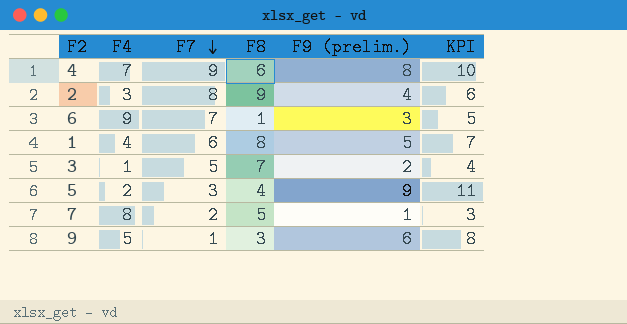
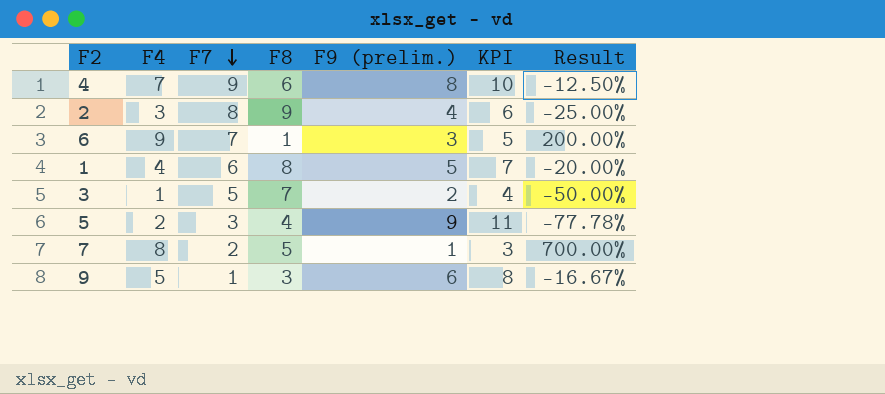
column Result | formula: none -> ([F4] - [F9 (prelim.)]) / [F9 (prelim.)]

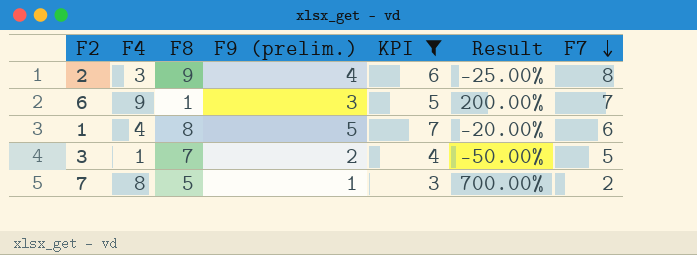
filter: none -> KPI <= 7
column F7 | position: 3 -> 7

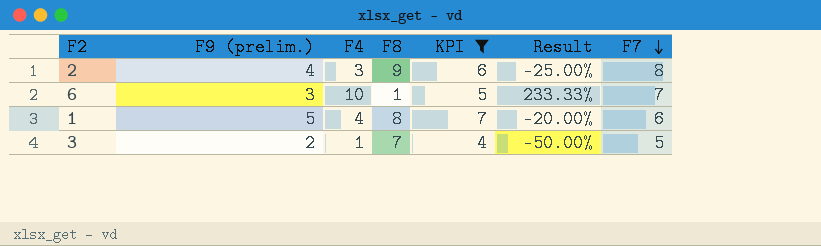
column F9 (prelim.) | position: 4 -> 2
row 7: 8 | 5 | 1 | 3 | 700.00% | 2 -> none
6 | F4: 9 -> 10
6 | Result: 200.00% -> 233.33%

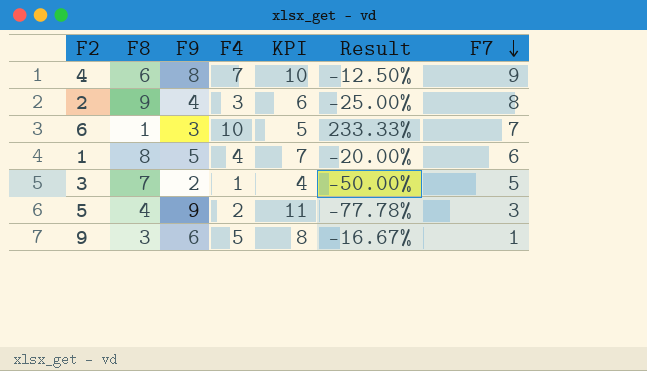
filter: KPI <= 7 -> none
column F8 | position: 4 -> 2
column name: F9 (prelim.) -> F9

